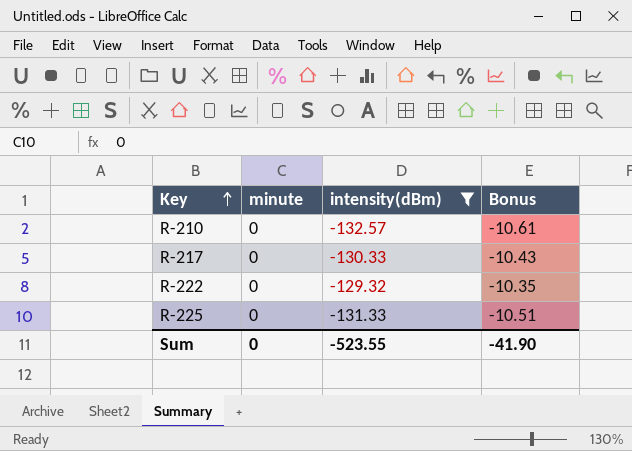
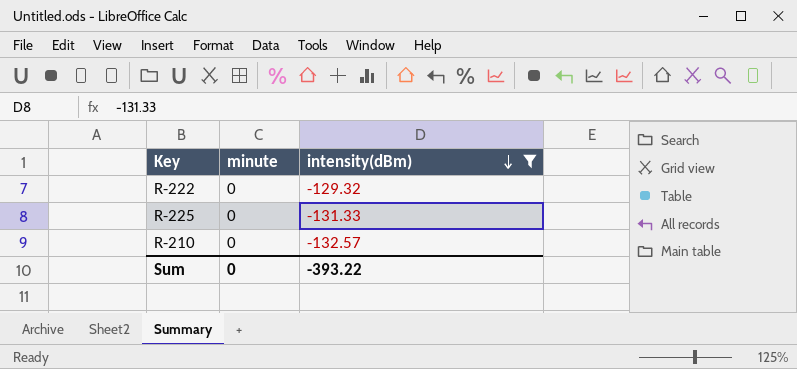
row order: Key ascending -> intensity(dBm) descending
column Bonus | formula: [intensity(dBm)] * 0.08 -> none
row R-217: 0 | -130.33 | -10.43 -> none
Sum | intensity(dBm): -523.55 -> -393.22

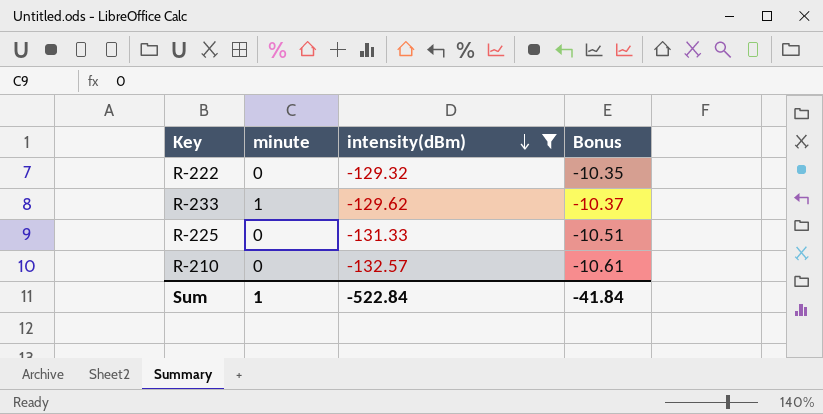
column Bonus | formula: none -> [intensity(dBm)] * 0.08
row R-233: none -> 1 | -129.62 | -10.37
Sum | minute: 0 -> 1
Sum | intensity(dBm): -393.22 -> -522.84

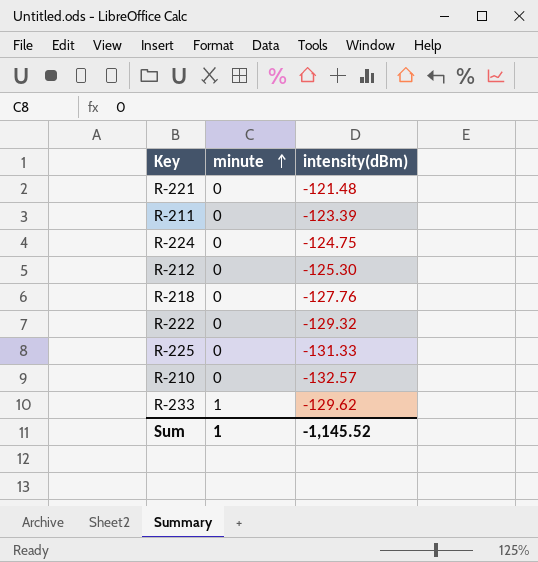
filter: intensity(dBm) <= -129.32 -> none
row order: intensity(dBm) descending -> minute ascending
column Bonus | formula: [intensity(dBm)] * 0.08 -> none
Sum | intensity(dBm): -522.84 -> -1,145.52

